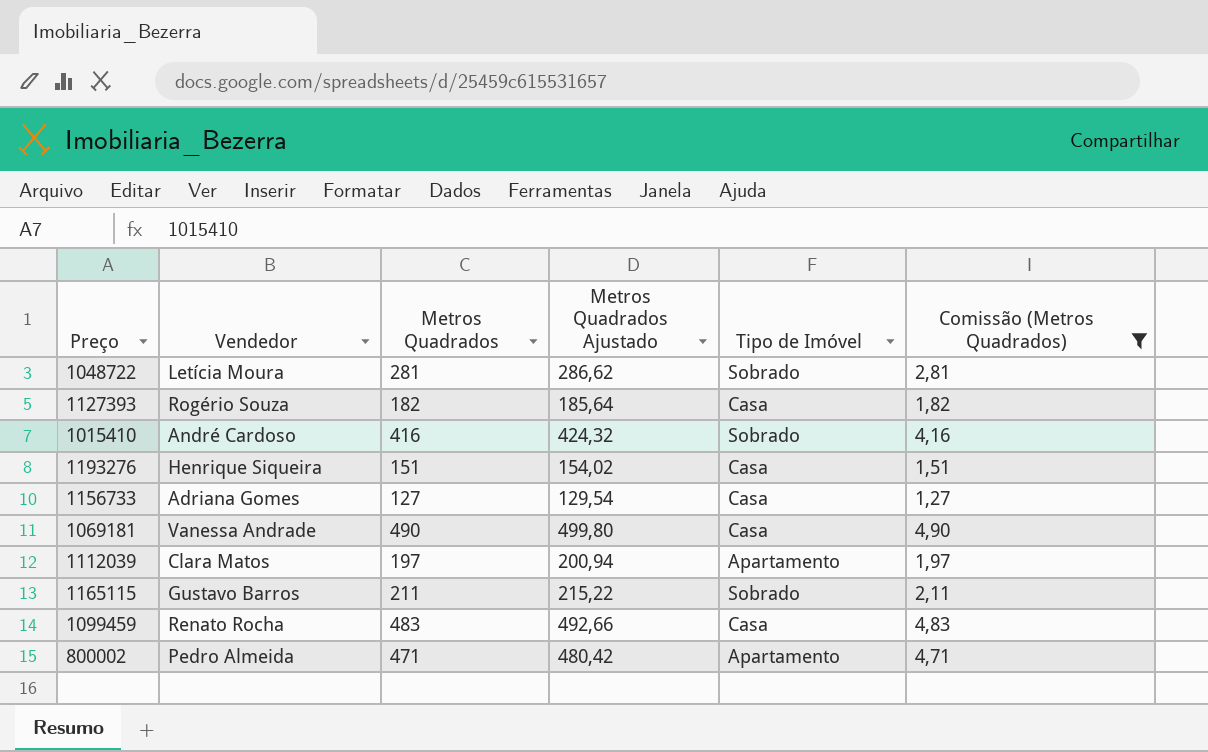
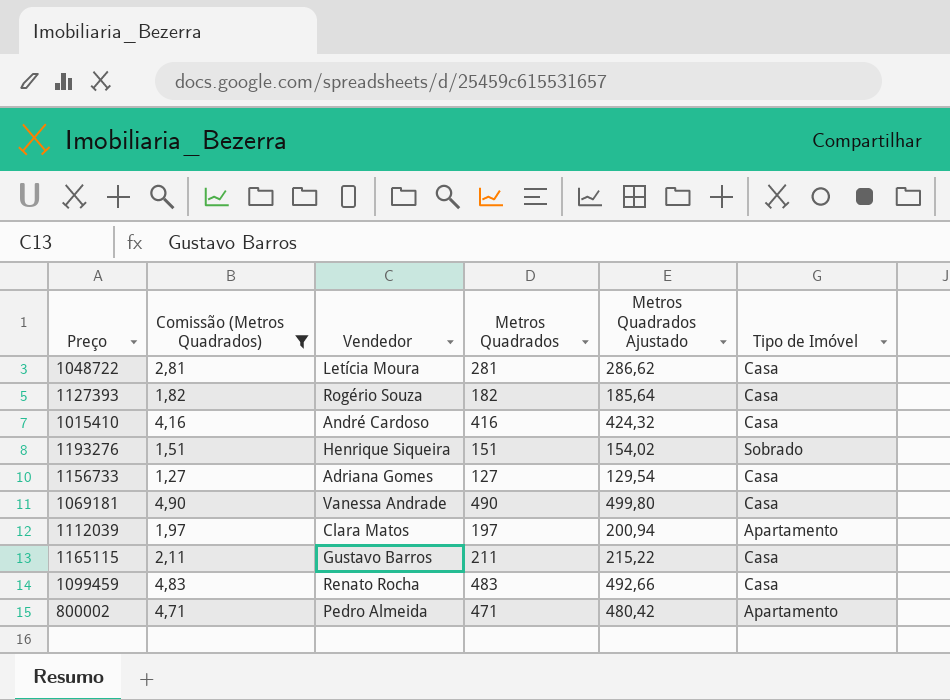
column Comissão (Metros Quadrados) | position: 6 -> 2
1048722 | Tipo de Imóvel: Sobrado -> Casa
1015410 | Tipo de Imóvel: Sobrado -> Casa
1193276 | Tipo de Imóvel: Casa -> Sobrado
1165115 | Tipo de Imóvel: Sobrado -> Casa

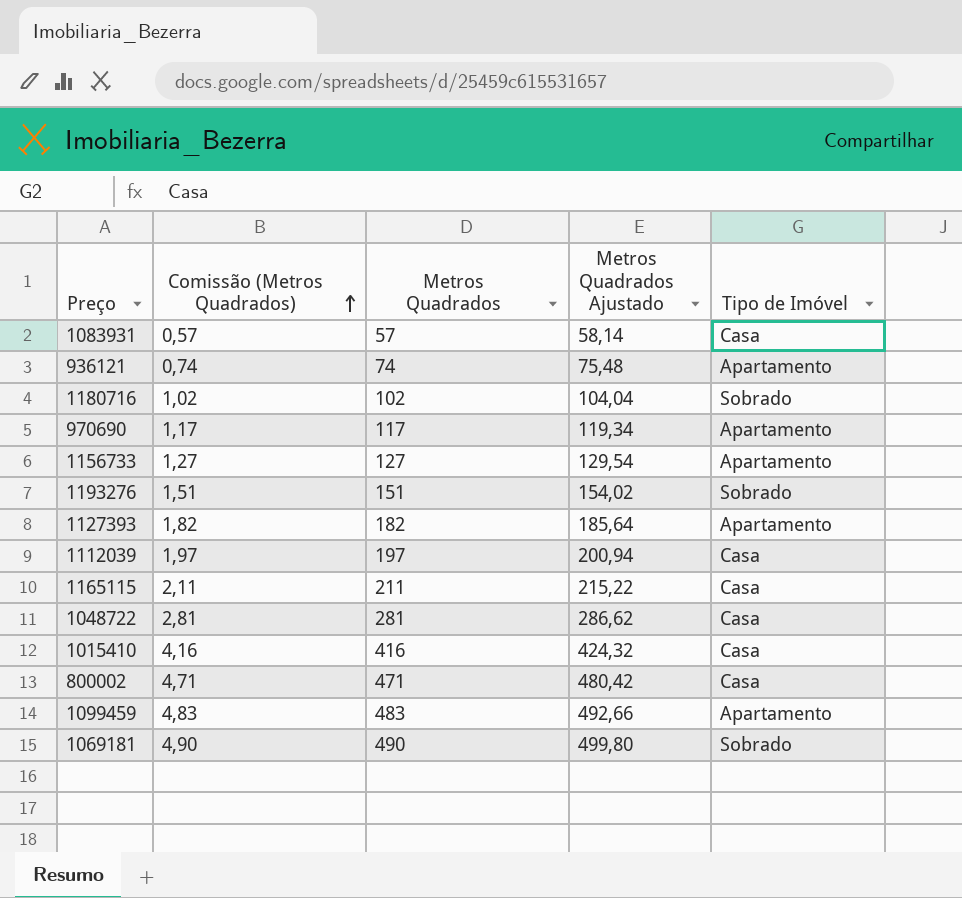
filter: Comissão (Metros Quadrados) >= 1,27 -> none
row order: none -> Comissão (Metros Quadrados) ascending
column Vendedor | position: 3 -> none
1156733 | Tipo de Imóvel: Casa -> Apartamento
1127393 | Tipo de Imóvel: Casa -> Apartamento
1112039 | Tipo de Imóvel: Apartamento -> Casa
800002 | Tipo de Imóvel: Apartamento -> Casa
1099459 | Tipo de Imóvel: Casa -> Apartamento
1069181 | Tipo de Imóvel: Casa -> Sobrado

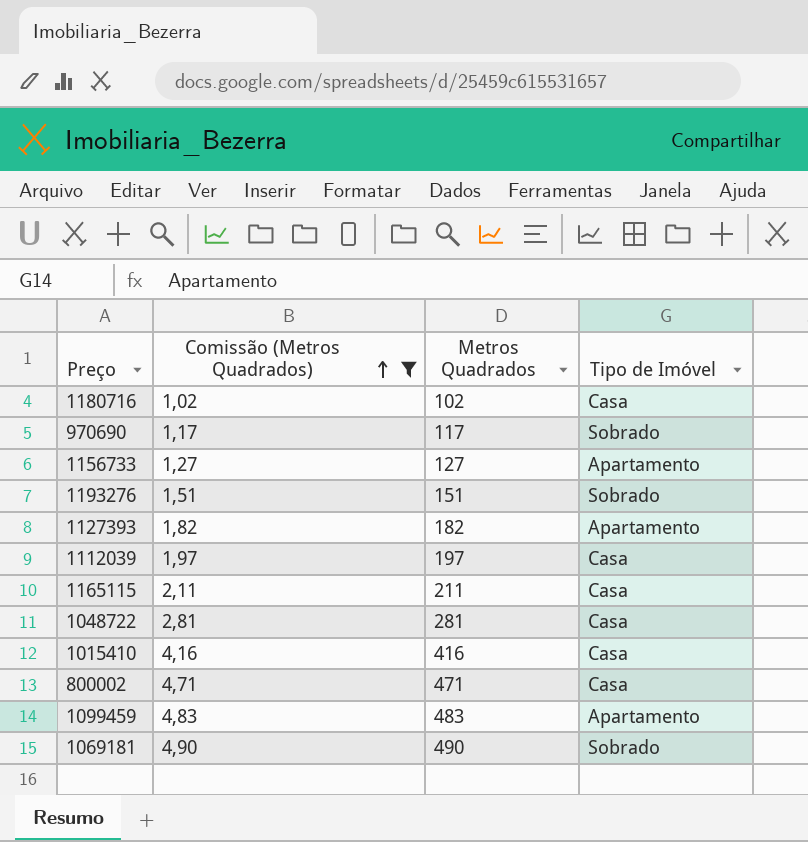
filter: none -> Comissão (Metros Quadrados) >= 1,02
column Metros Quadrados Ajustado | formula: [Metros Quadrados] * 1,02 -> none
1180716 | Tipo de Imóvel: Sobrado -> Casa
970690 | Tipo de Imóvel: Apartamento -> Sobrado

